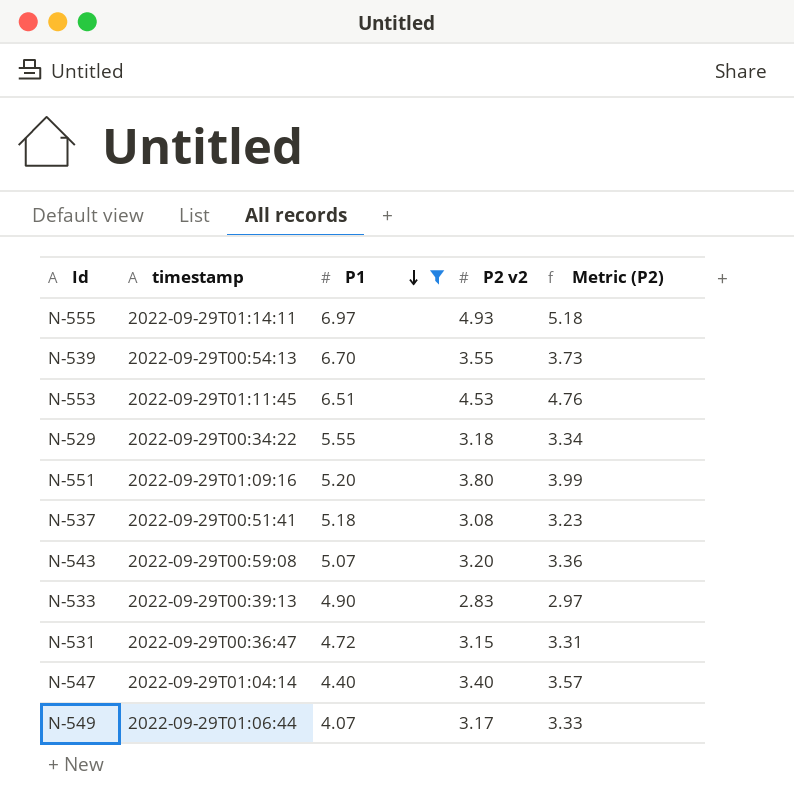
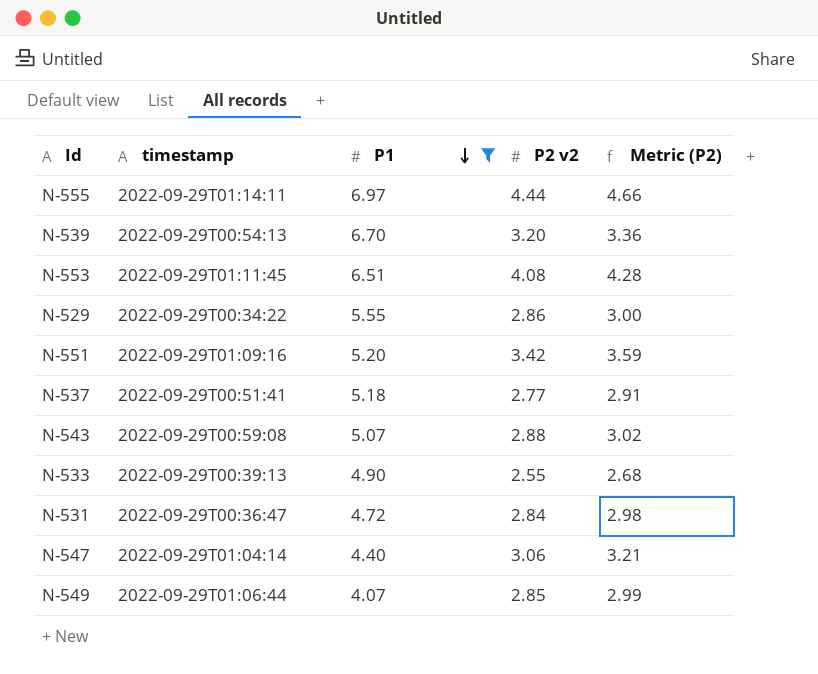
N-555 | P2 v2: 4.93 -> 4.44
N-555 | Metric (P2): 5.18 -> 4.66
N-539 | P2 v2: 3.55 -> 3.20
N-539 | Metric (P2): 3.73 -> 3.36
N-553 | P2 v2: 4.53 -> 4.08
N-553 | Metric (P2): 4.76 -> 4.28
N-529 | P2 v2: 3.18 -> 2.86
N-529 | Metric (P2): 3.34 -> 3.00
N-551 | P2 v2: 3.80 -> 3.42
N-551 | Metric (P2): 3.99 -> 3.59
N-537 | P2 v2: 3.08 -> 2.77
N-537 | Metric (P2): 3.23 -> 2.91
N-543 | P2 v2: 3.20 -> 2.88
N-543 | Metric (P2): 3.36 -> 3.02
N-533 | P2 v2: 2.83 -> 2.55
N-533 | Metric (P2): 2.97 -> 2.68
N-531 | P2 v2: 3.15 -> 2.84
N-531 | Metric (P2): 3.31 -> 2.98
N-547 | P2 v2: 3.40 -> 3.06
N-547 | Metric (P2): 3.57 -> 3.21
N-549 | P2 v2: 3.17 -> 2.85
N-549 | Metric (P2): 3.33 -> 2.99

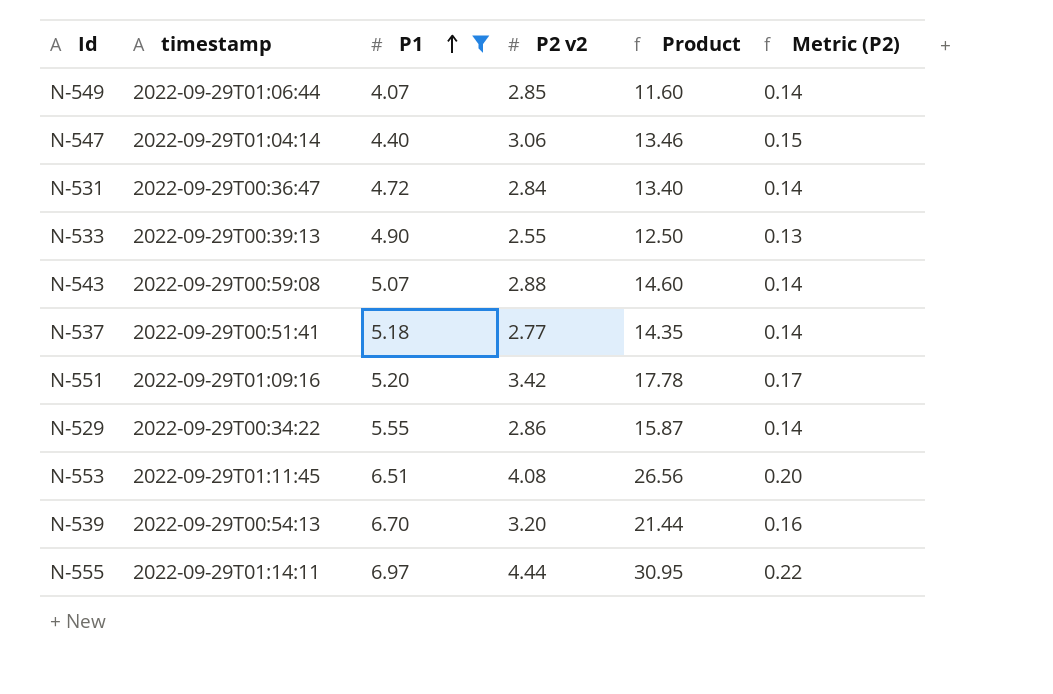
row order: P1 descending -> P1 ascending
column Product | formula: none -> [P1] * [P2 v2]
column Metric (P2) | formula: [P2 v2] * 1.05 -> [P2 v2] * 0.05

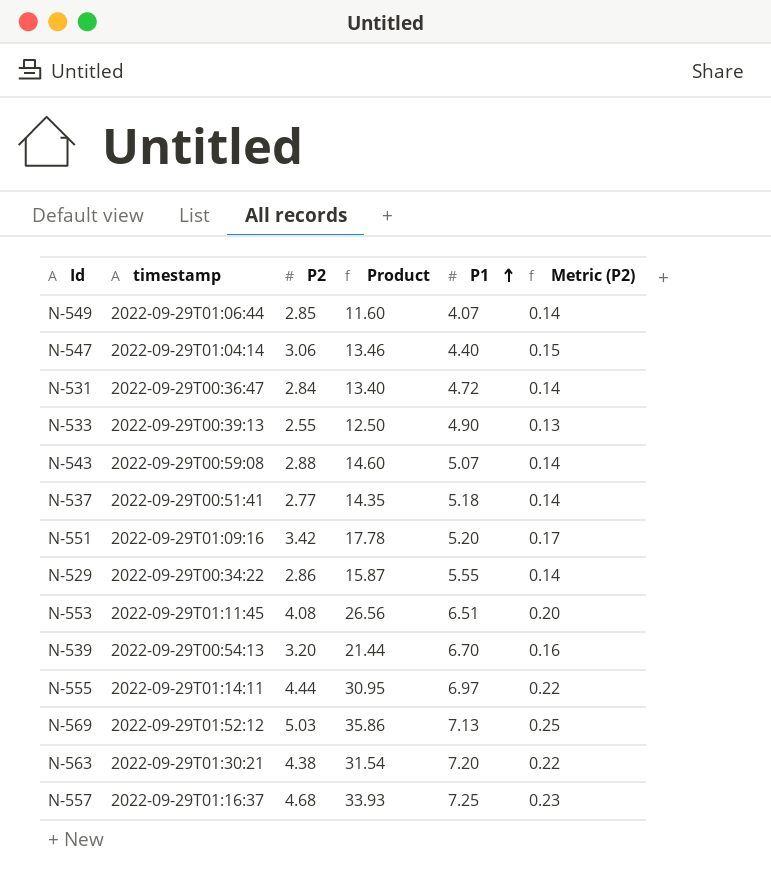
filter: P1 <= 6.97 -> none
column name: P2 v2 -> P2
column P1 | position: 3 -> 5

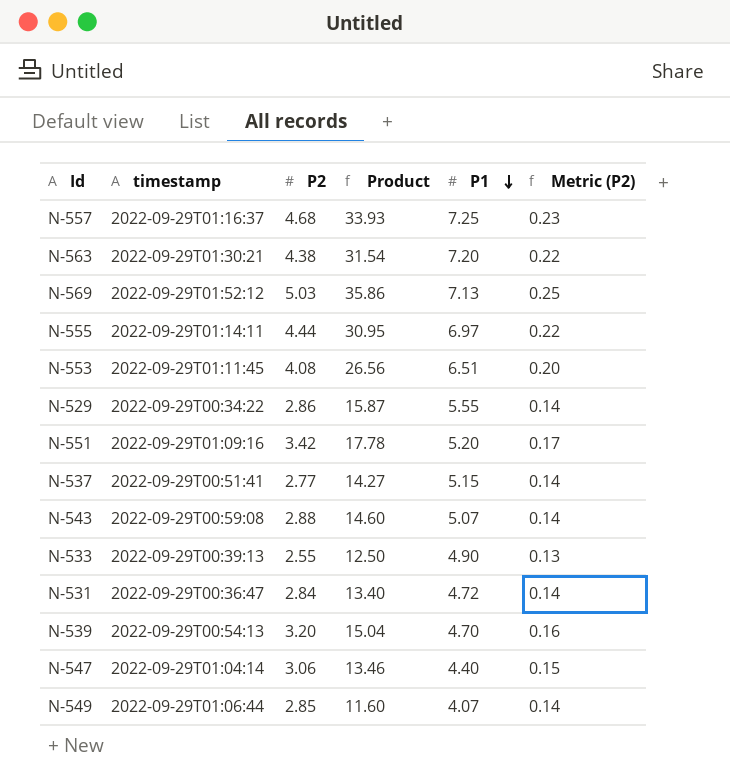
row order: P1 ascending -> P1 descending
N-537 | Product: 14.35 -> 14.27
N-537 | P1: 5.18 -> 5.15
N-539 | Product: 21.44 -> 15.04
N-539 | P1: 6.70 -> 4.70

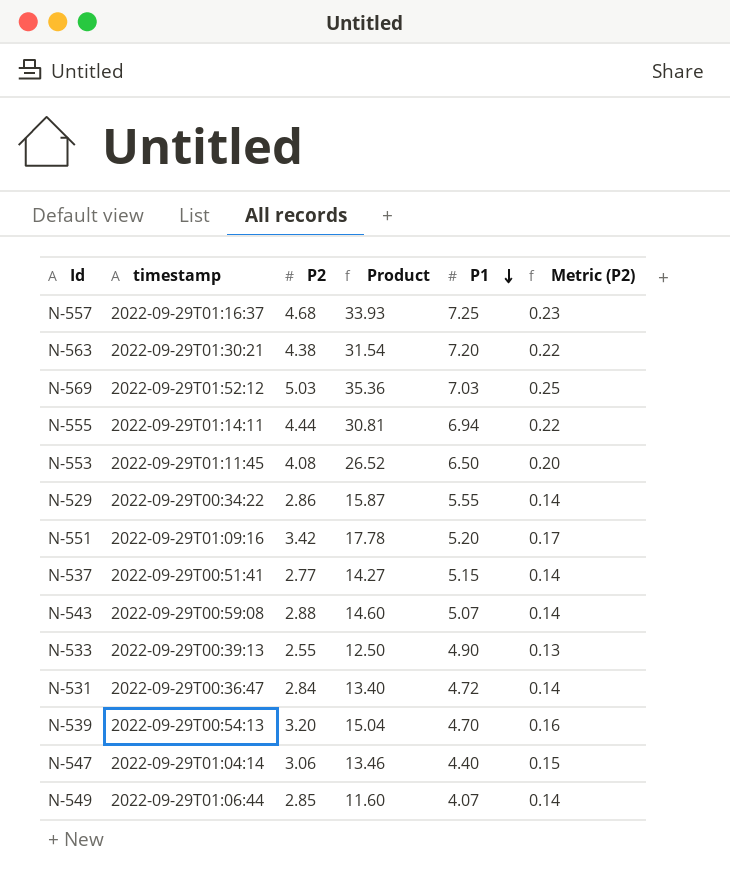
N-569 | Product: 35.86 -> 35.36
N-569 | P1: 7.13 -> 7.03
N-555 | Product: 30.95 -> 30.81
N-555 | P1: 6.97 -> 6.94
N-553 | Product: 26.56 -> 26.52
N-553 | P1: 6.51 -> 6.50

